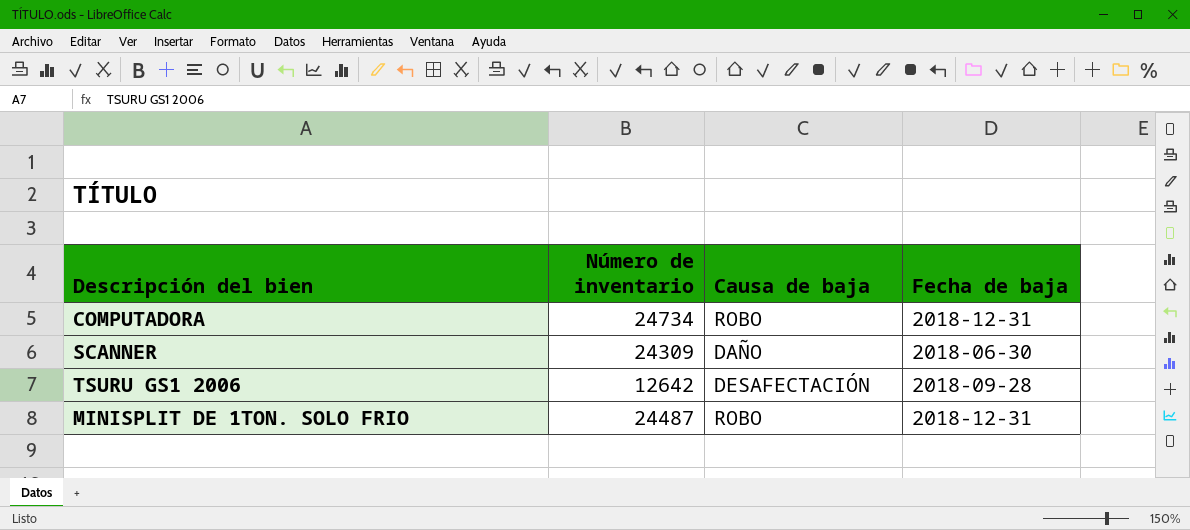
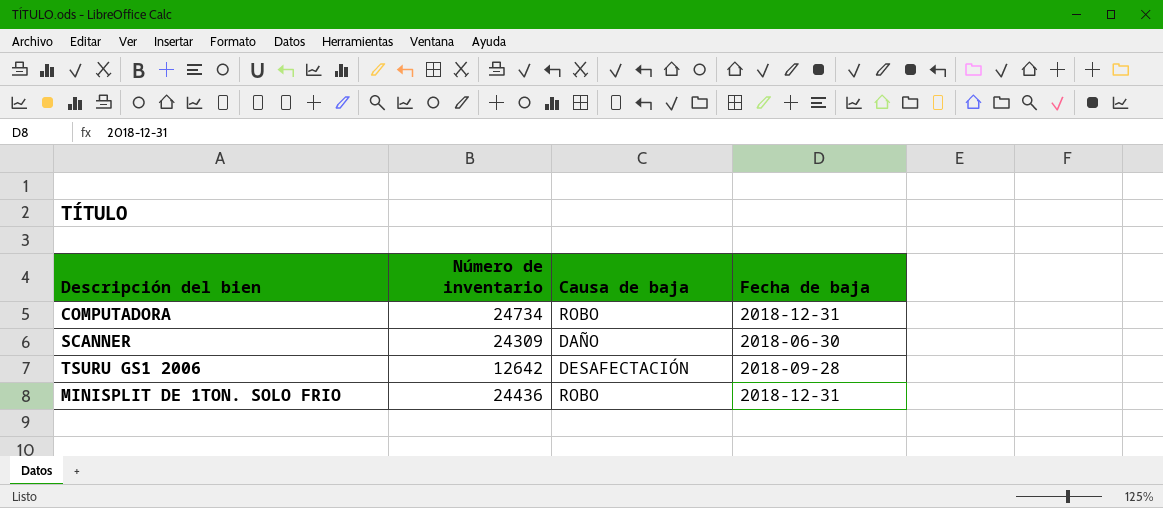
MINISPLIT DE 1TON. SOLO FRIO | Número de inventario: 24487 -> 24436

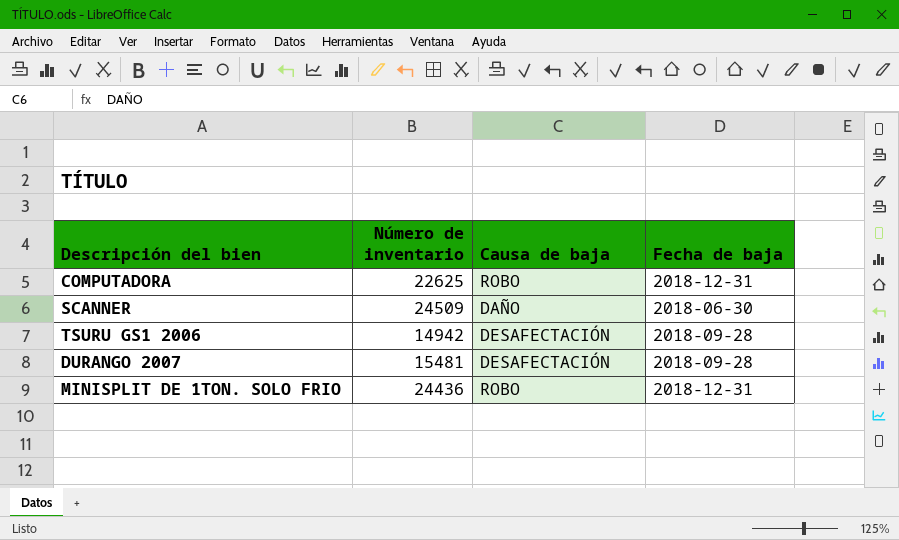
COMPUTADORA | Número de inventario: 24734 -> 22625
SCANNER | Número de inventario: 24309 -> 24509
TSURU GS1 2006 | Número de inventario: 12642 -> 14942
row DURANGO 2007: none -> 15481 | DESAFECTACIÓN | 2018-09-28

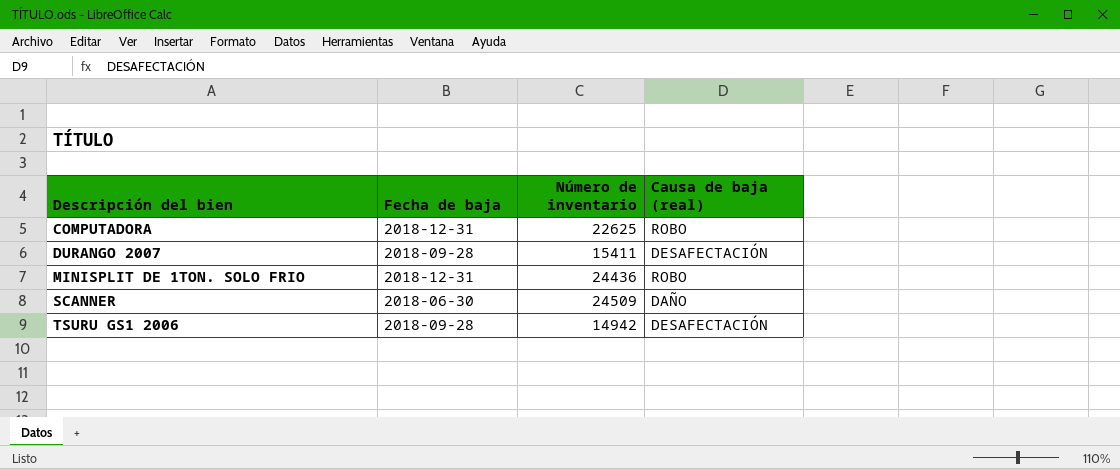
row order: none -> Descripción del bien ascending
column Fecha de baja | position: 4 -> 2
column name: Causa de baja -> Causa de baja (real)
DURANGO 2007 | Número de inventario: 15481 -> 15411

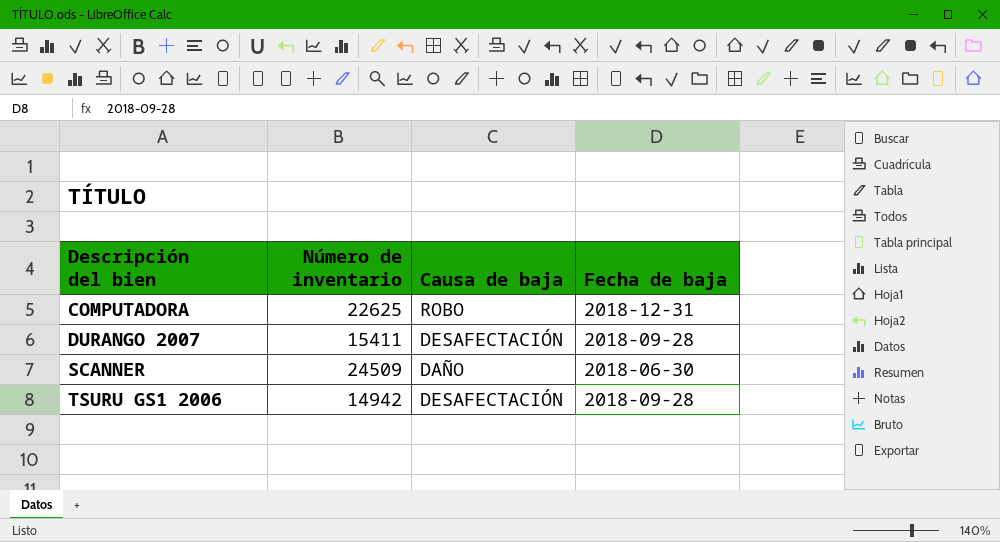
column name: Causa de baja (real) -> Causa de baja
column Fecha de baja | position: 2 -> 4
row MINISPLIT DE 1TON. SOLO FRIO: 2018-12-31 | 24436 | ROBO -> none

